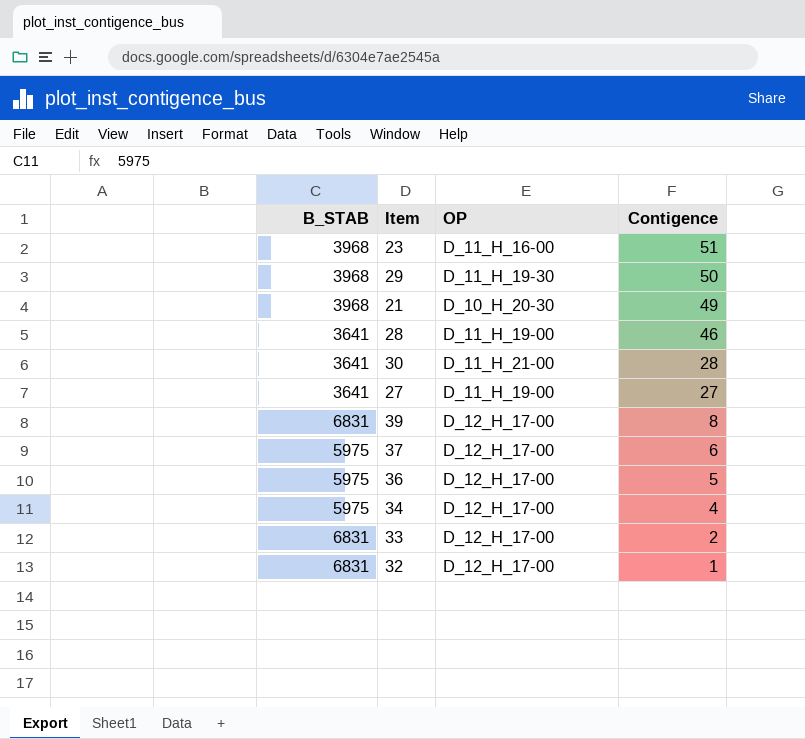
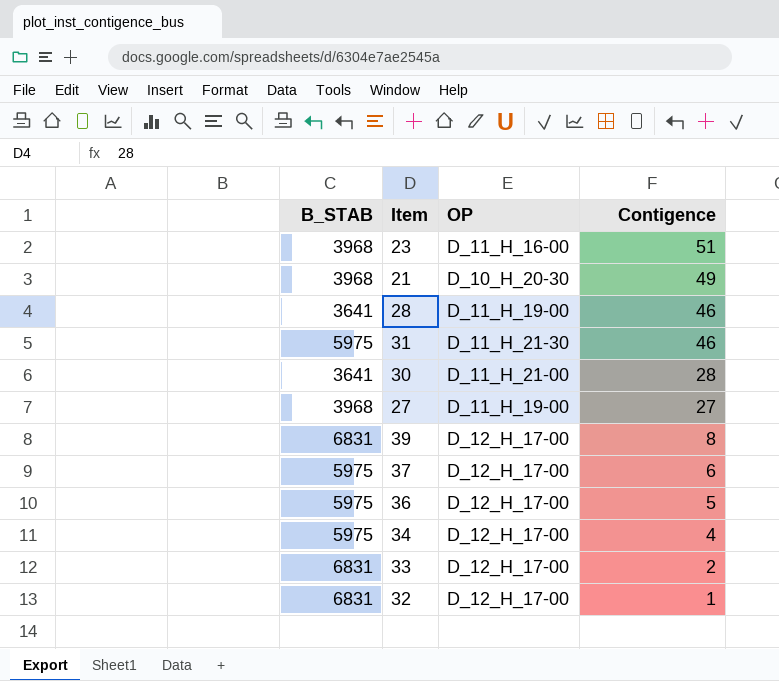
row 29: 3968 | D_11_H_19-30 | 50 -> none
row 31: none -> 5975 | D_11_H_21-30 | 46
27 | B_STAB: 3641 -> 3968

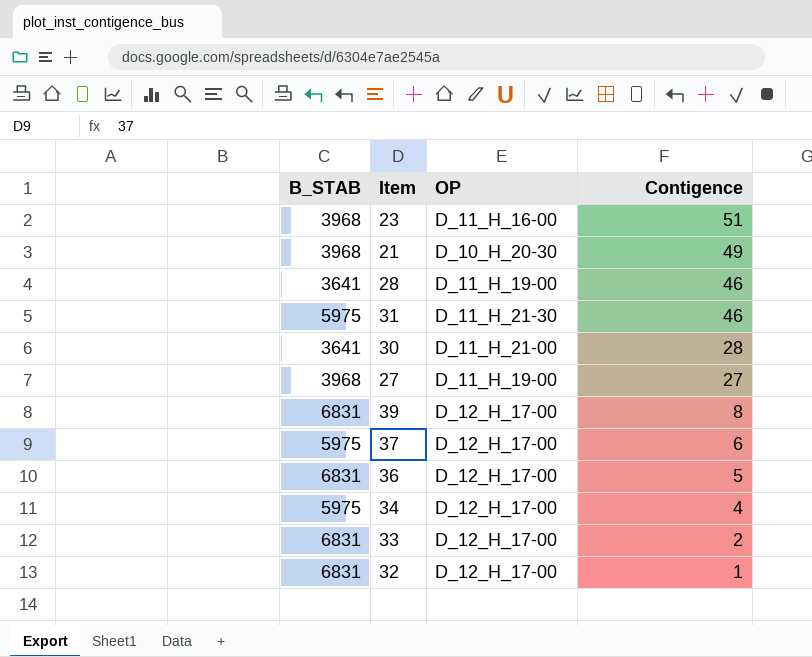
36 | B_STAB: 5975 -> 6831

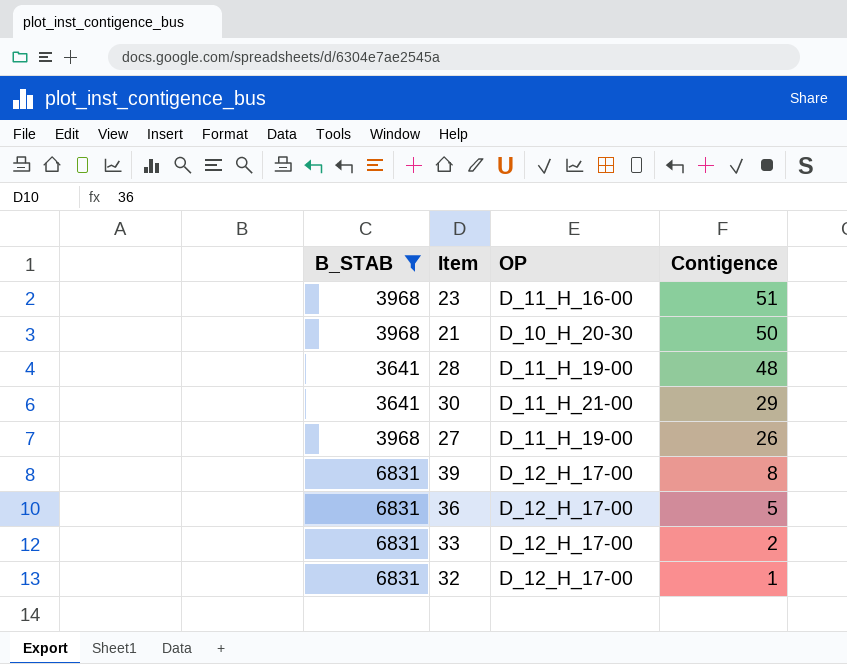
filter: none -> B_STAB != 5975
21 | Contigence: 49 -> 50
28 | Contigence: 46 -> 48
30 | Contigence: 28 -> 29
27 | Contigence: 27 -> 26

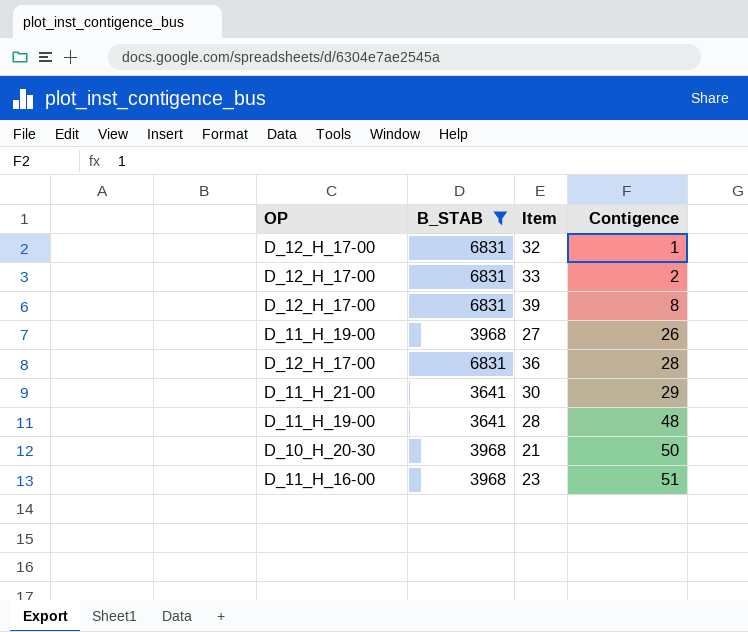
row order: Contigence descending -> Contigence ascending
column OP | position: 3 -> 1
36 | Contigence: 5 -> 28

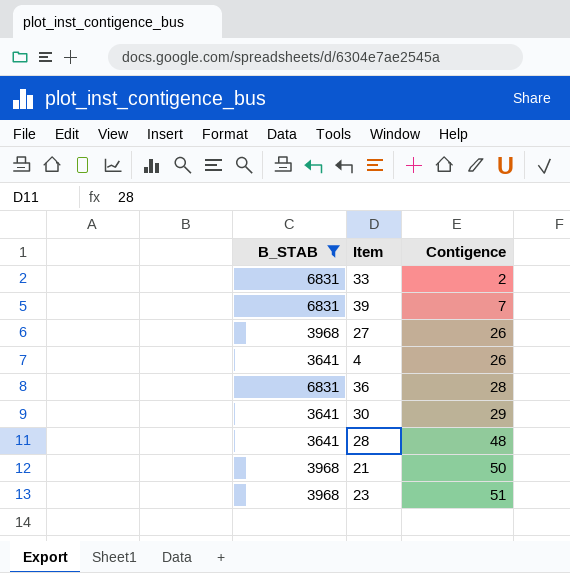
column OP | position: 1 -> none
row 32: D_12_H_17-00 | 6831 | 1 -> none
39 | Contigence: 8 -> 7
row 4: none -> 3641 | 26

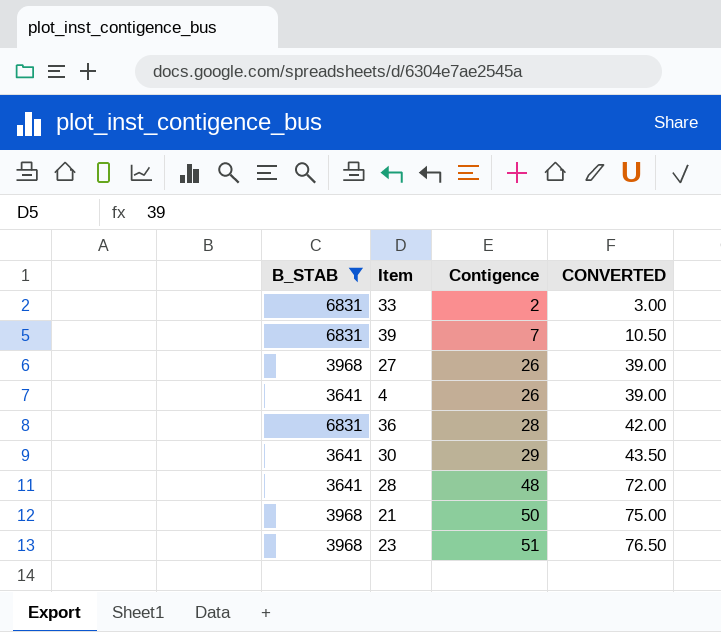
column CONVERTED | formula: none -> [Contigence] * 1.5

